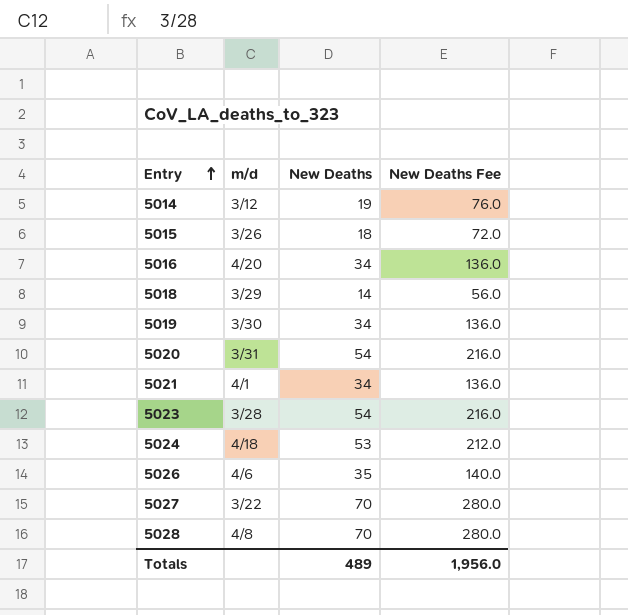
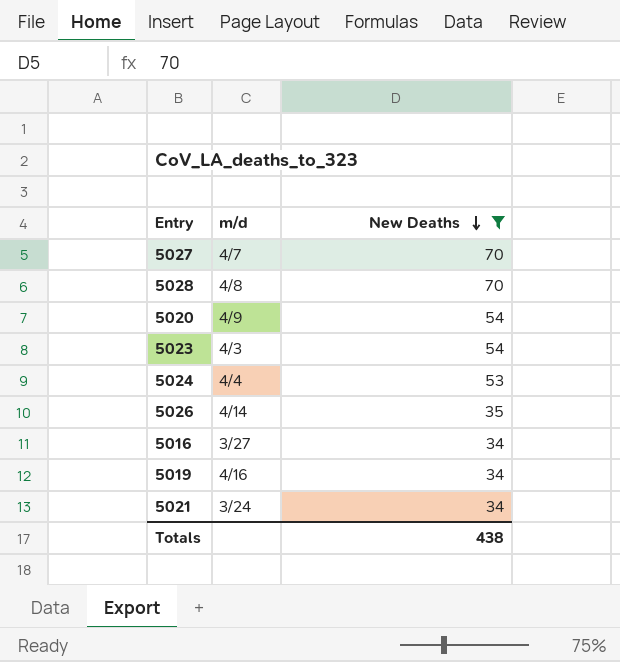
filter: none -> New Deaths >= 34
row order: Entry ascending -> New Deaths descending
column New Deaths Fee | formula: [New Deaths] * 4 -> none
5027 | m/d: 3/22 -> 4/7
5020 | m/d: 3/31 -> 4/9
5023 | m/d: 3/28 -> 4/3
5024 | m/d: 4/18 -> 4/4
5026 | m/d: 4/6 -> 4/14
5016 | m/d: 4/20 -> 3/27
5019 | m/d: 3/30 -> 4/16
5021 | m/d: 4/1 -> 3/24
Totals | New Deaths: 489 -> 438

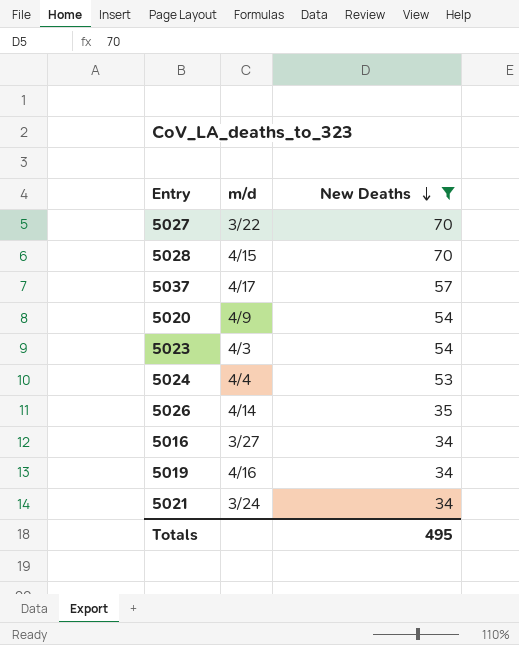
5027 | m/d: 4/7 -> 3/22
5028 | m/d: 4/8 -> 4/15
row 5037: none -> 4/17 | 57
Totals | New Deaths: 438 -> 495

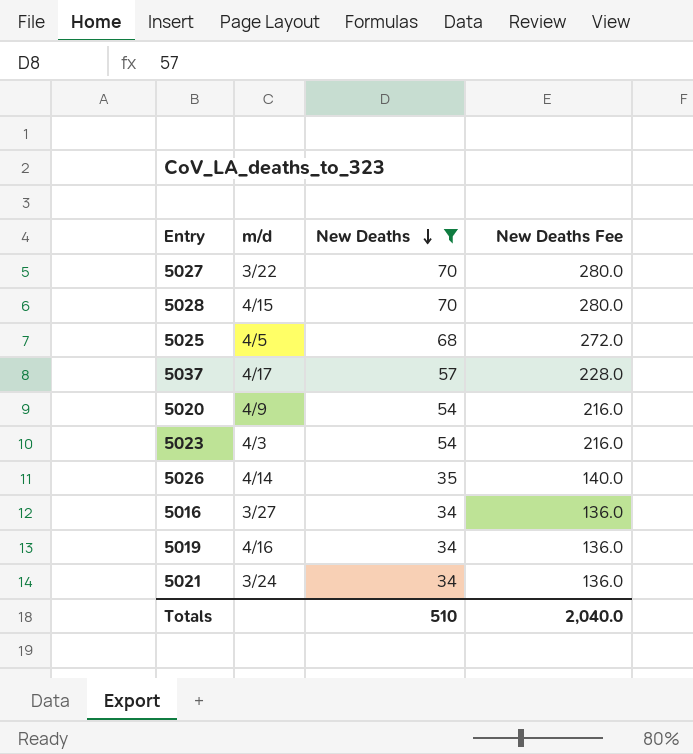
column New Deaths Fee | formula: none -> [New Deaths] * 4
row 5024: 4/4 | 53 -> none
row 5025: none -> 4/5 | 68 | 272.0
Totals | New Deaths: 495 -> 510

